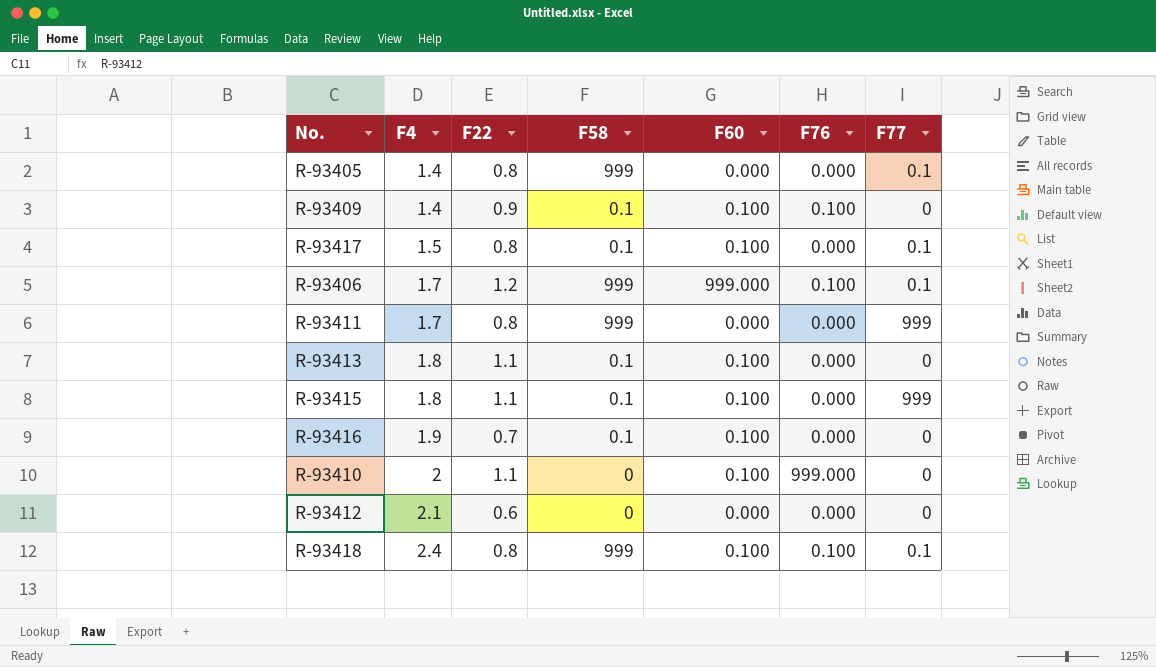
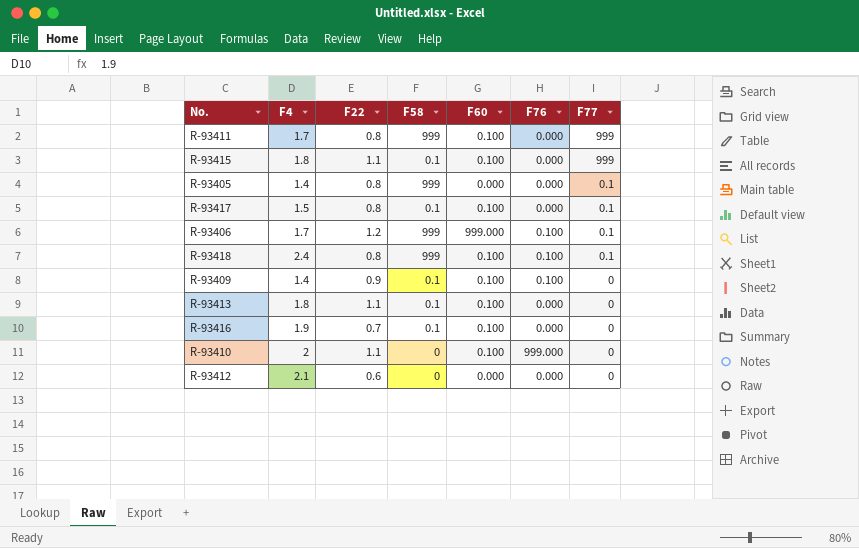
row order: F4 ascending -> F77 descending
R-93411 | F60: 0.000 -> 0.100

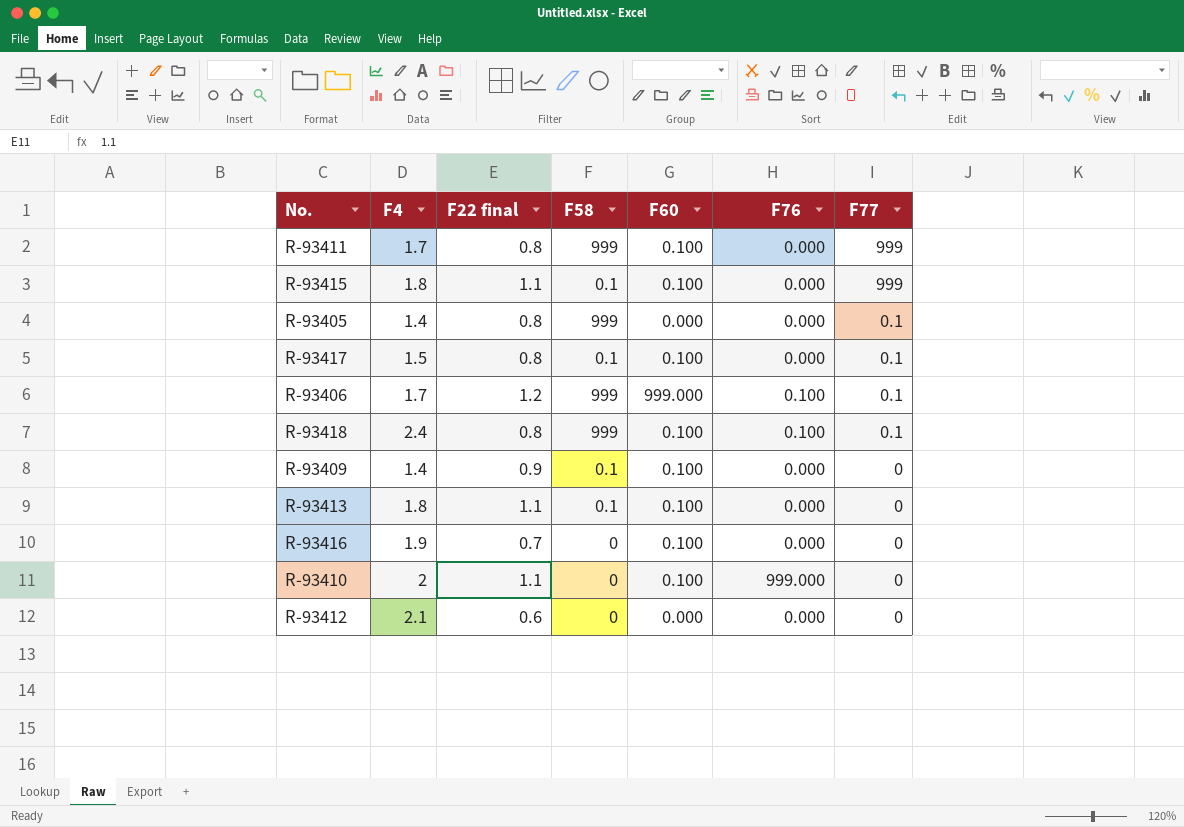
column name: F22 -> F22 final
R-93409 | F76: 0.100 -> 0.000
R-93416 | F58: 0.1 -> 0

